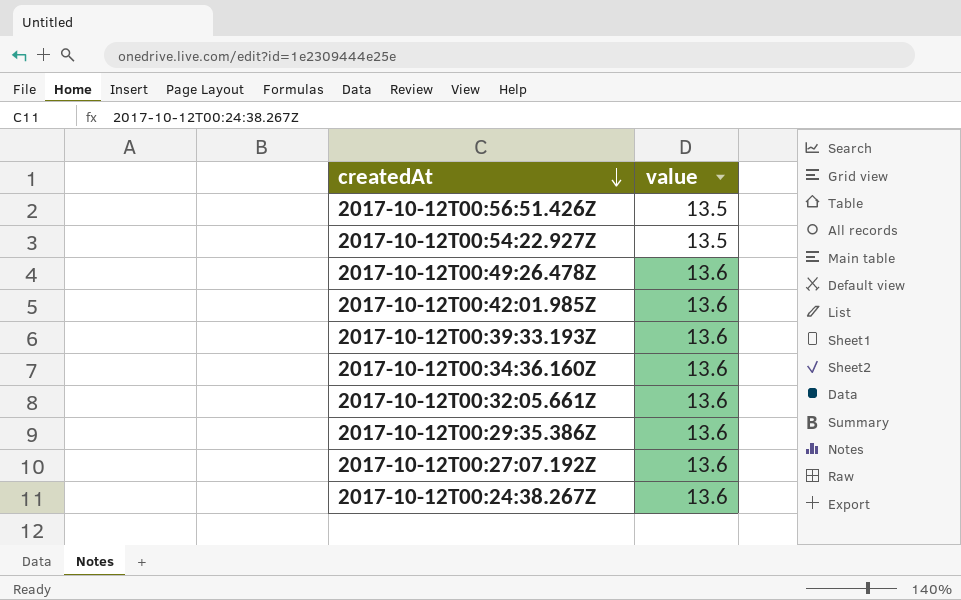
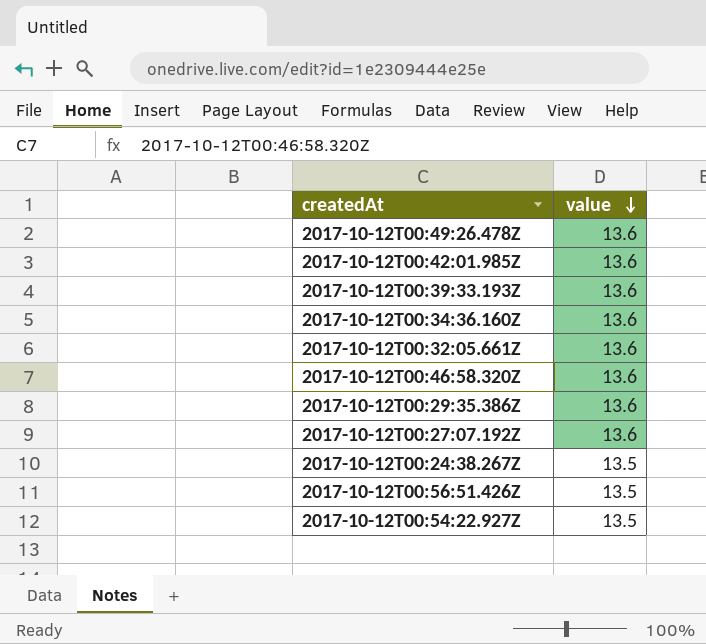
row order: createdAt descending -> value descending
row 2017-10-12T00:46:58.320Z: none -> 13.6
2017-10-12T00:24:38.267Z | value: 13.6 -> 13.5

